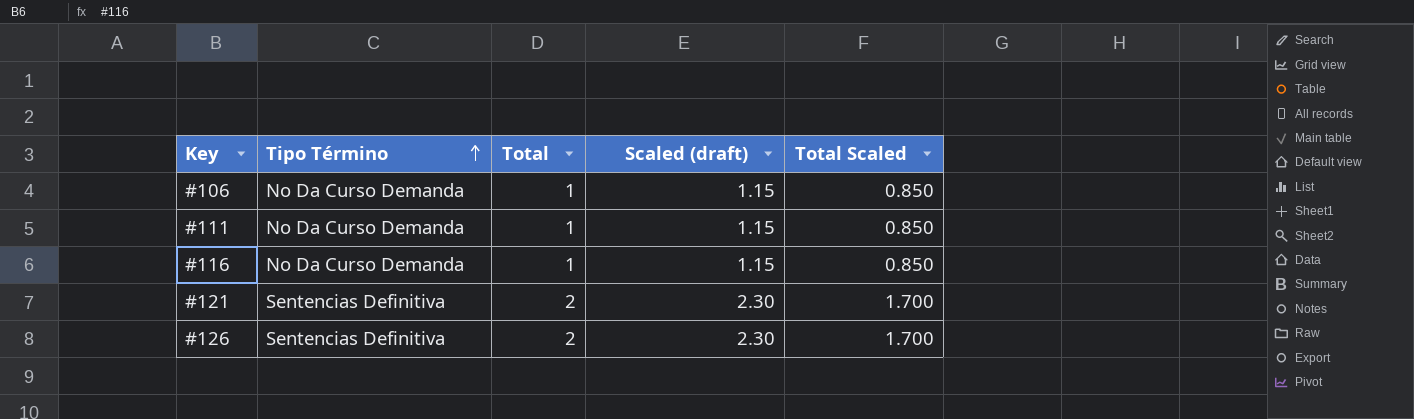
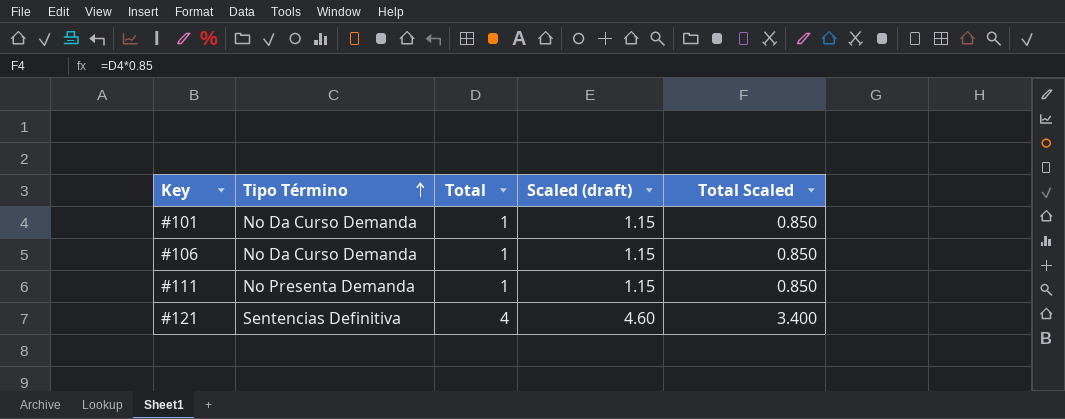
row #116: No Da Curso Demanda | 1 | 1.15 | 0.850 -> none
row #126: Sentencias Definitiva | 2 | 2.30 | 1.700 -> none
row #101: none -> No Da Curso Demanda | 1 | 1.15 | 0.850
#111 | Tipo Término: No Da Curso Demanda -> No Presenta Demanda
#121 | Total: 2 -> 4
#121 | Scaled (draft): 2.30 -> 4.60
#121 | Total Scaled: 1.700 -> 3.400

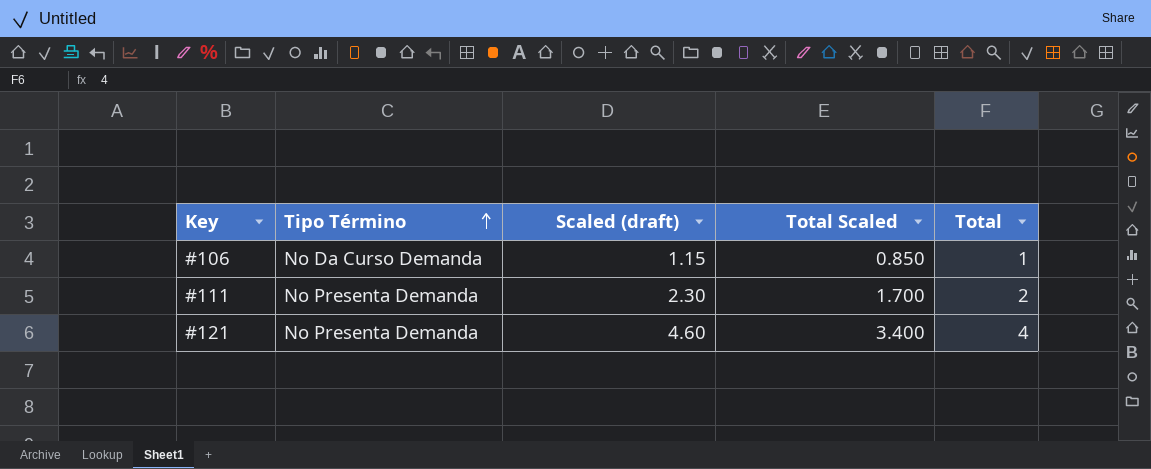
column Total | position: 3 -> 5
row #101: No Da Curso Demanda | 1 | 1.15 | 0.850 -> none
#111 | Scaled (draft): 1.15 -> 2.30
#111 | Total Scaled: 0.850 -> 1.700
#111 | Total: 1 -> 2
#121 | Tipo Término: Sentencias Definitiva -> No Presenta Demanda

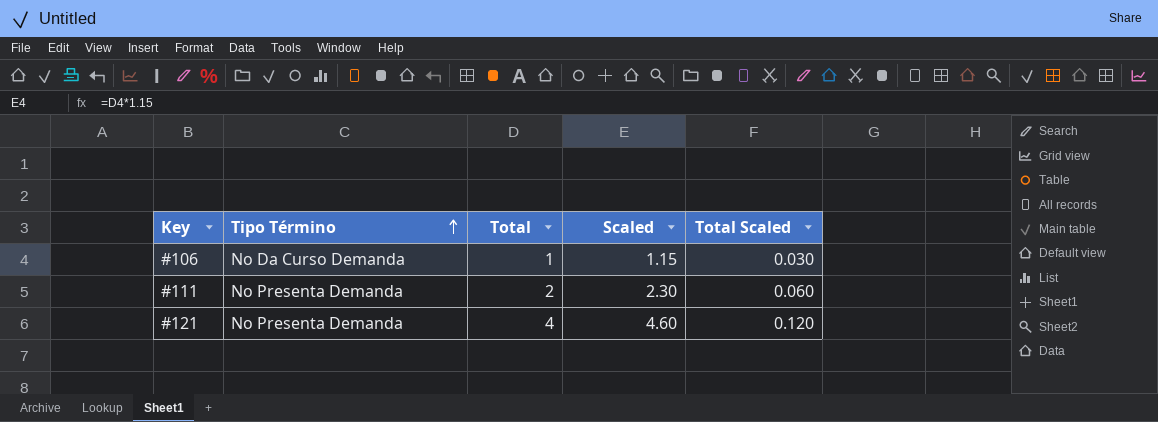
column Total | position: 5 -> 3
column name: Scaled (draft) -> Scaled
column Total Scaled | formula: [Total] * 0.85 -> [Total] * 0.03

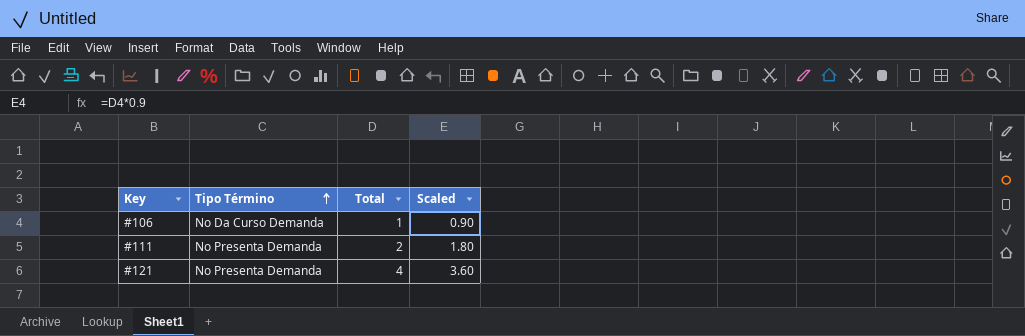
column Total Scaled | formula: [Total] * 0.03 -> none
column Scaled | formula: [Total] * 1.15 -> [Total] * 0.9

